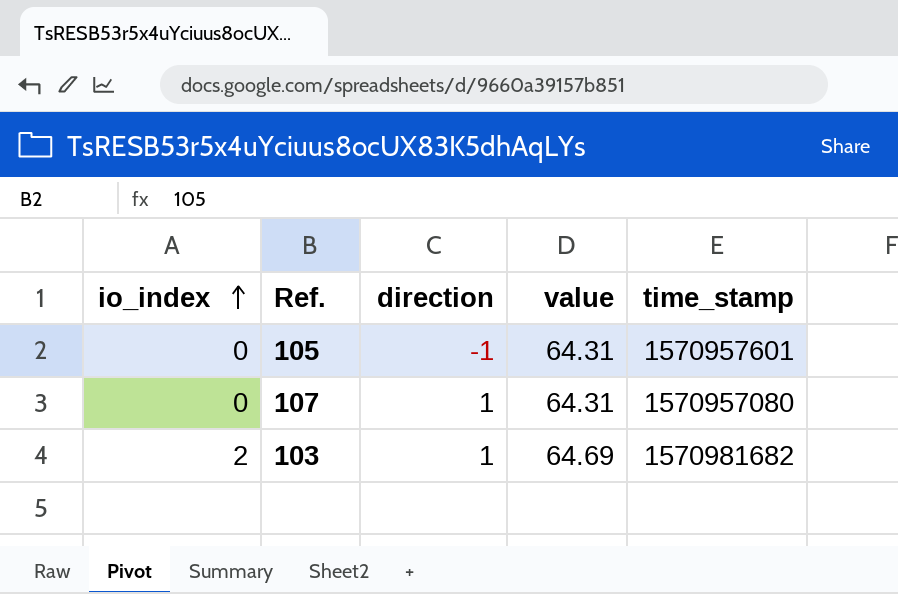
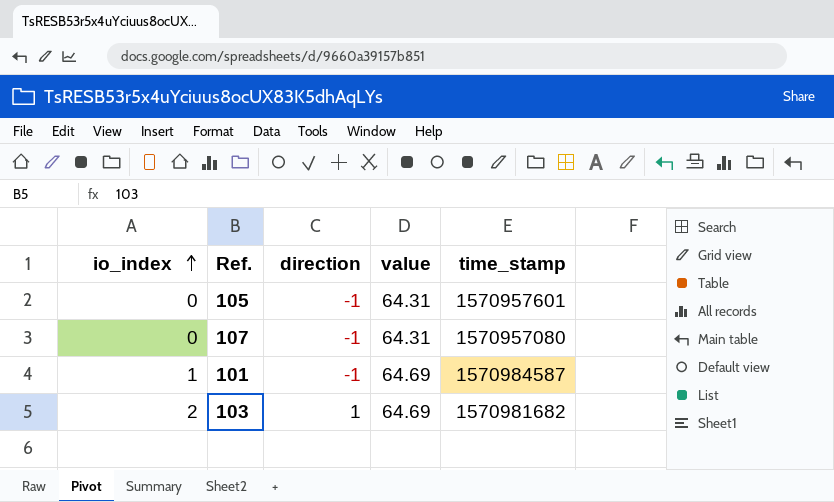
107 | direction: 1 -> -1
row 101: none -> 1 | -1 | 64.69 | 1570984587

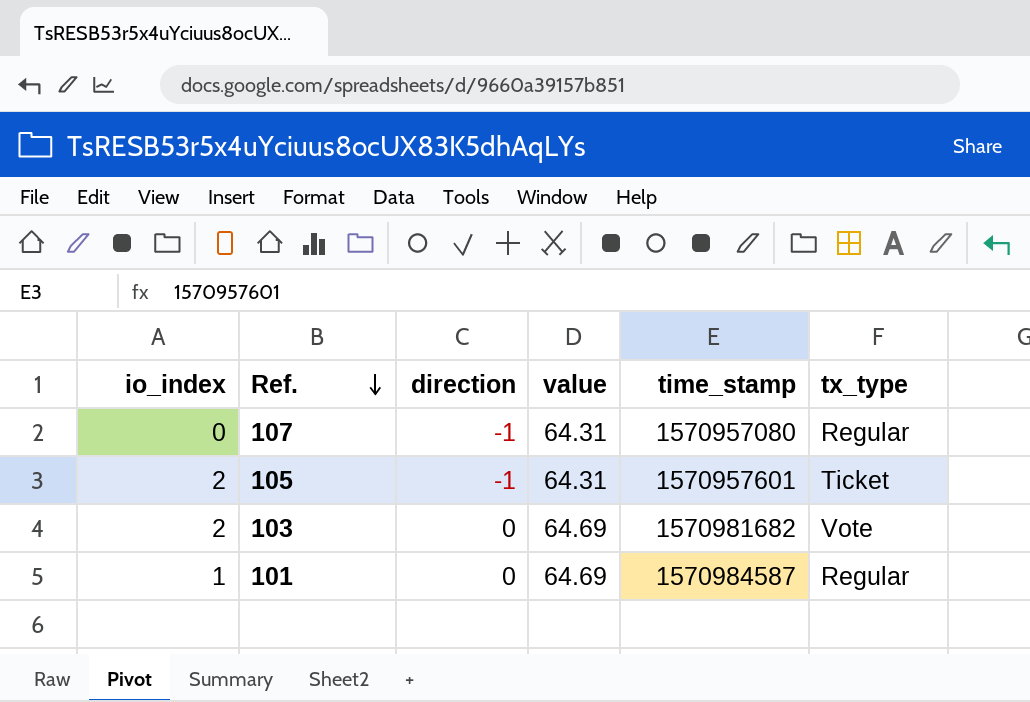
row order: io_index ascending -> Ref. descending
column tx_type | position: none -> 6
105 | io_index: 0 -> 2
103 | direction: 1 -> 0
101 | direction: -1 -> 0

